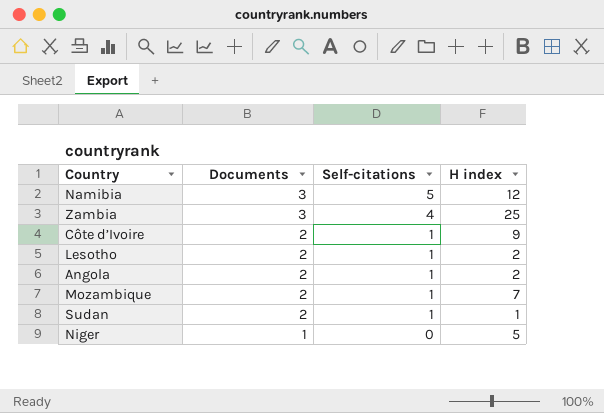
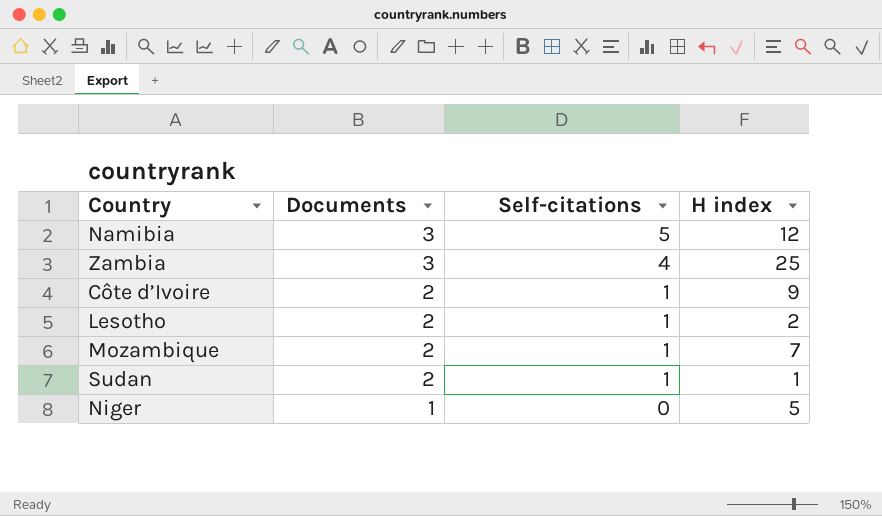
row Angola: 2 | 1 | 2 -> none

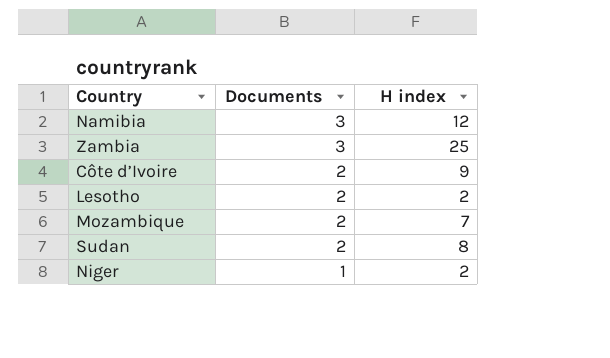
column Self-citations | position: 3 -> none
Sudan | H index: 1 -> 8
Niger | H index: 5 -> 2

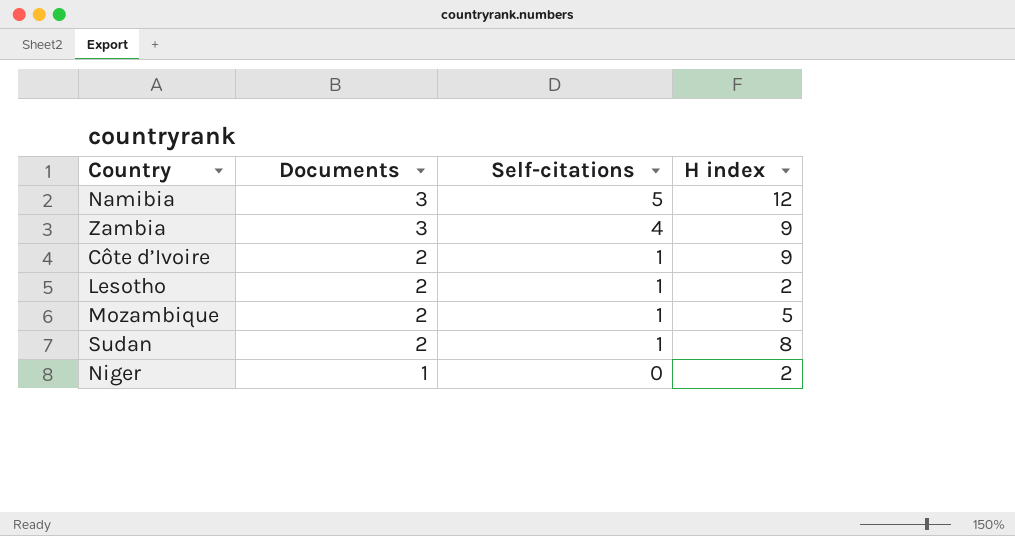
column Self-citations | position: none -> 3
Zambia | H index: 25 -> 9
Mozambique | H index: 7 -> 5

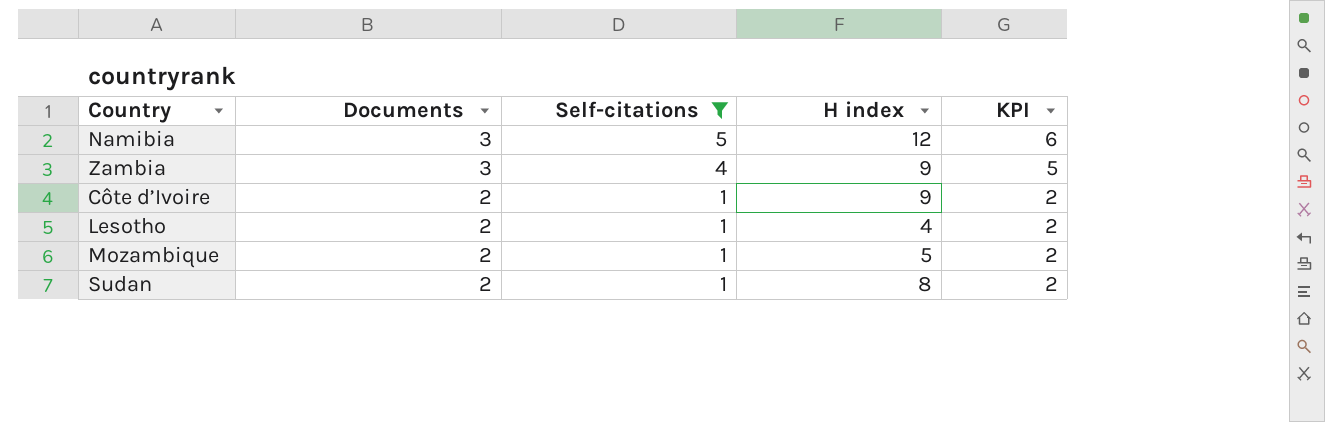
filter: none -> Self-citations != 0
column KPI | formula: none -> [Self-citations] + 1
Lesotho | H index: 2 -> 4

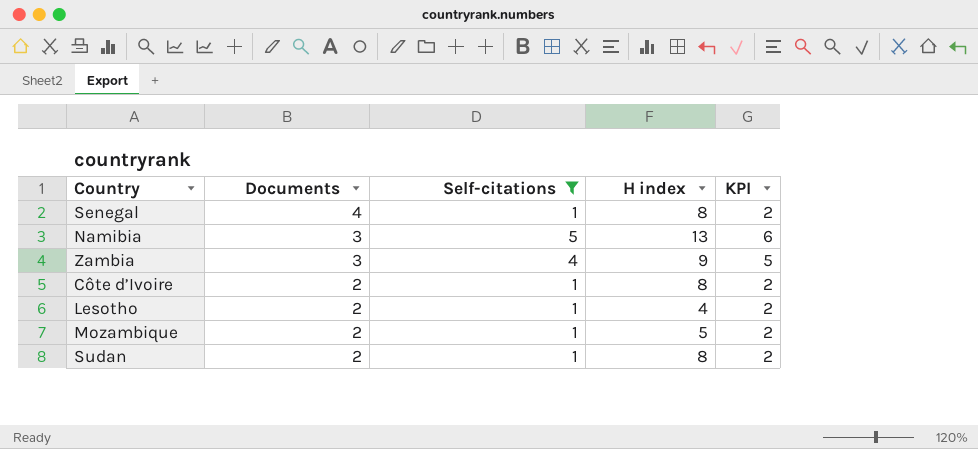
row Senegal: none -> 4 | 1 | 8 | 2
Namibia | H index: 12 -> 13
Côte d’Ivoire | H index: 9 -> 8

